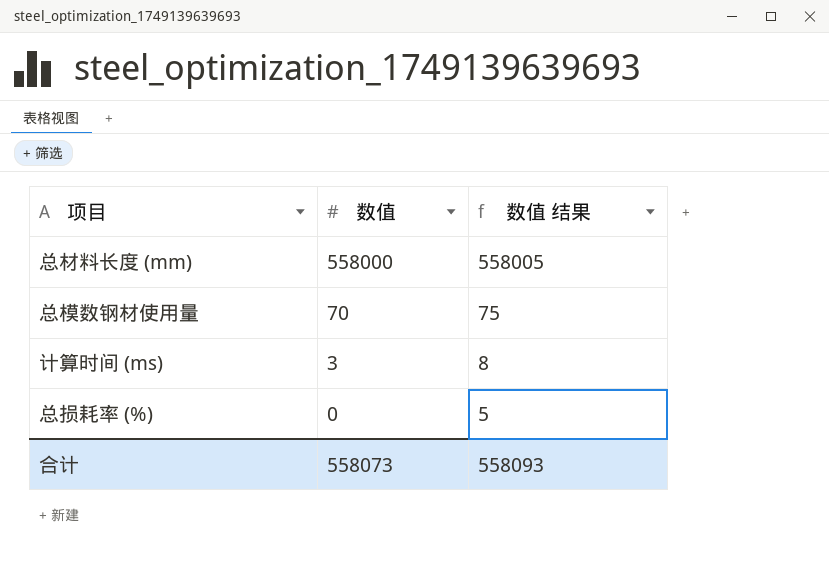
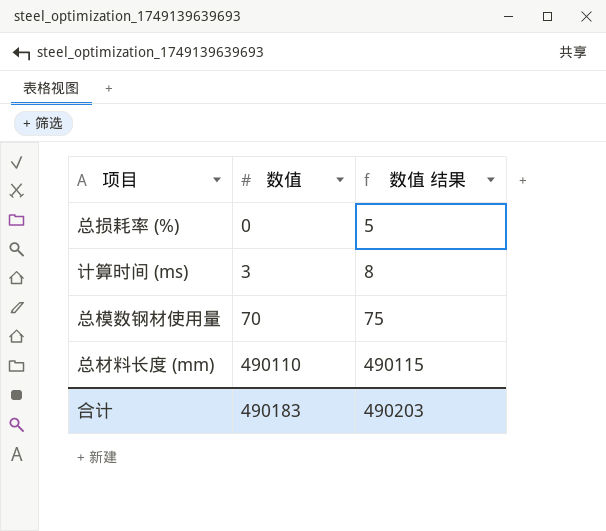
row order: 数值 descending -> 数值 ascending
总材料长度 (mm) | 数值: 558000 -> 490110
总材料长度 (mm) | 数值 结果: 558005 -> 490115
合计 | 数值: 558073 -> 490183
合计 | 数值 结果: 558093 -> 490203

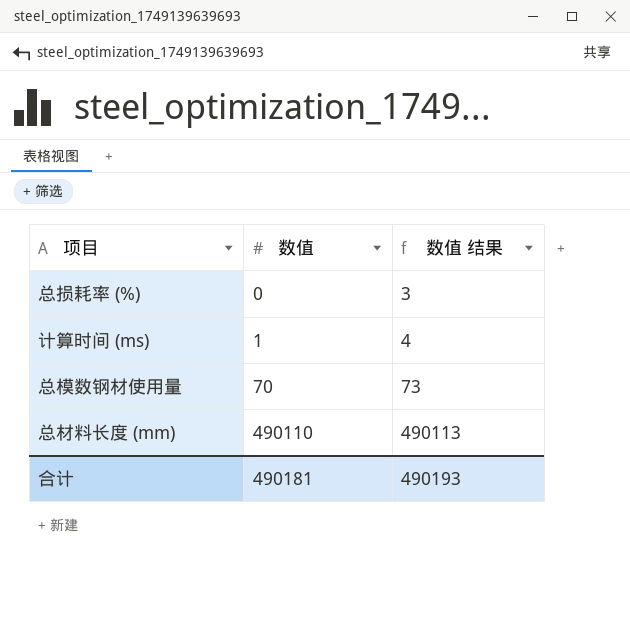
column 数值 结果 | formula: [数值] + 5 -> [数值] + 3
计算时间 (ms) | 数值: 3 -> 1
合计 | 数值: 490183 -> 490181
合计 | 数值 结果: 490203 -> 490193

